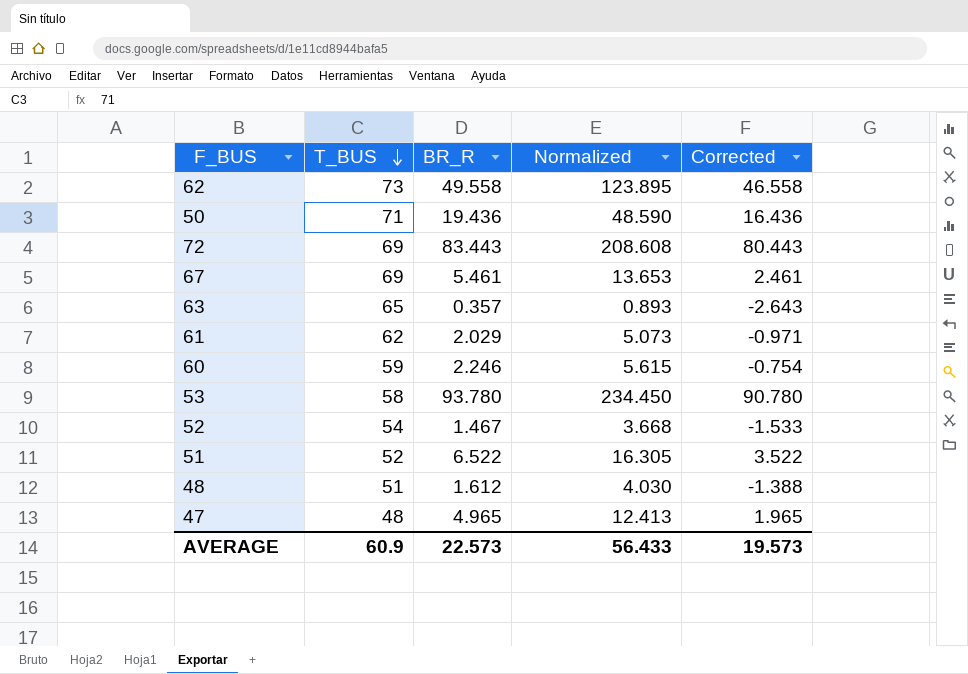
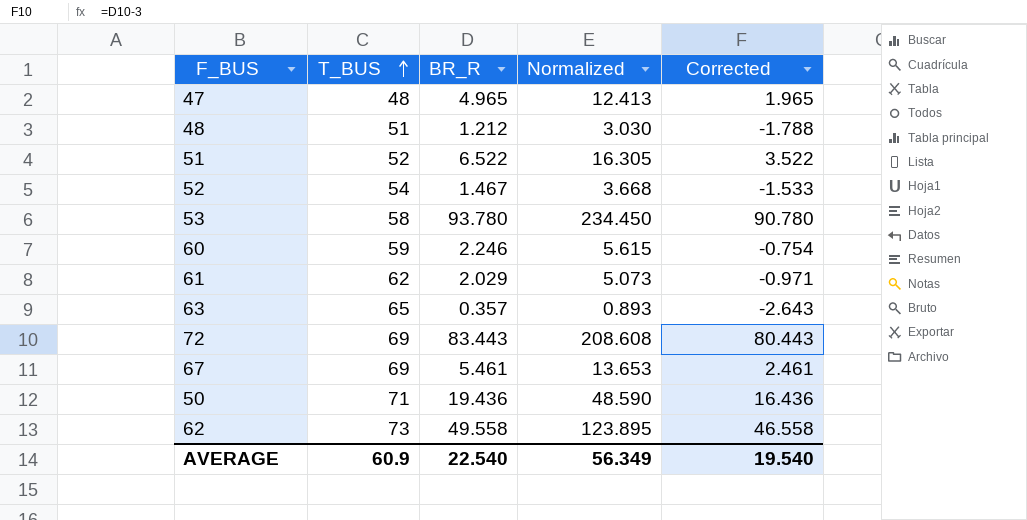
row order: T_BUS descending -> T_BUS ascending
48 | BR_R: 1.612 -> 1.212
48 | Normalized: 4.030 -> 3.030
48 | Corrected: -1.388 -> -1.788
AVERAGE | BR_R: 22.573 -> 22.540
AVERAGE | Normalized: 56.433 -> 56.349
AVERAGE | Corrected: 19.573 -> 19.540

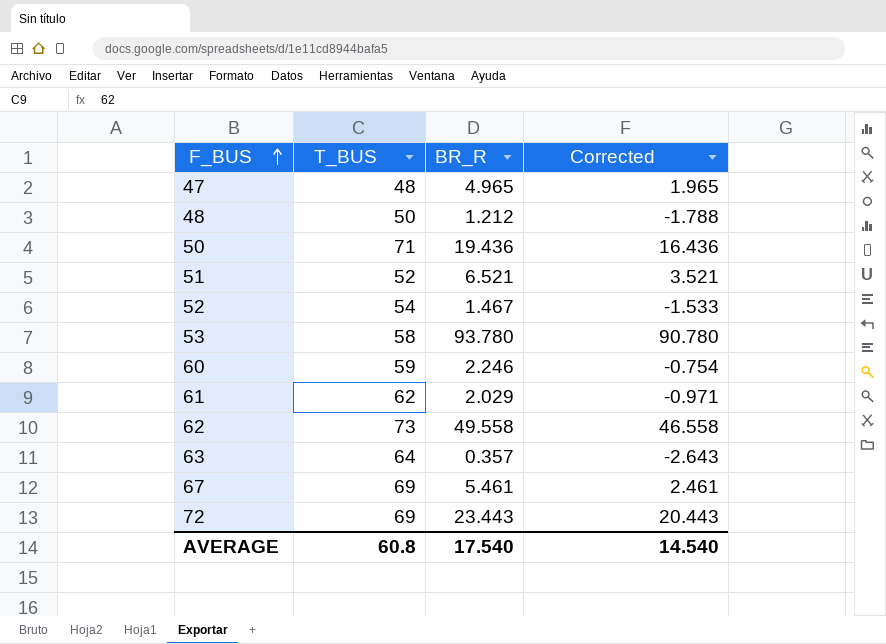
row order: T_BUS ascending -> F_BUS ascending
column Normalized | formula: [BR_R] * 2.5 -> none
48 | T_BUS: 51 -> 50
51 | BR_R: 6.522 -> 6.521
51 | Corrected: 3.522 -> 3.521
63 | T_BUS: 65 -> 64
72 | BR_R: 83.443 -> 23.443
72 | Corrected: 80.443 -> 20.443
AVERAGE | T_BUS: 60.9 -> 60.8
AVERAGE | BR_R: 22.540 -> 17.540
AVERAGE | Corrected: 19.540 -> 14.540

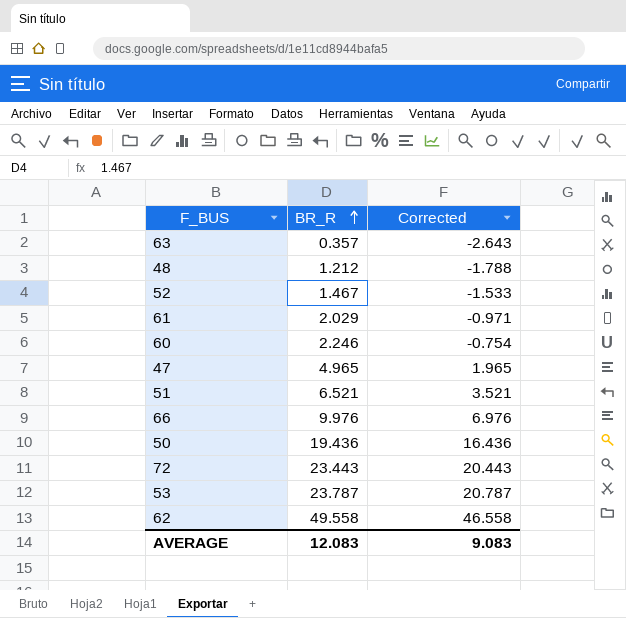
row order: F_BUS ascending -> BR_R ascending
column T_BUS | position: 2 -> none
row 67: 69 | 5.461 | 2.461 -> none
row 66: none -> 9.976 | 6.976
53 | BR_R: 93.780 -> 23.787
53 | Corrected: 90.780 -> 20.787
AVERAGE | BR_R: 17.540 -> 12.083
AVERAGE | Corrected: 14.540 -> 9.083

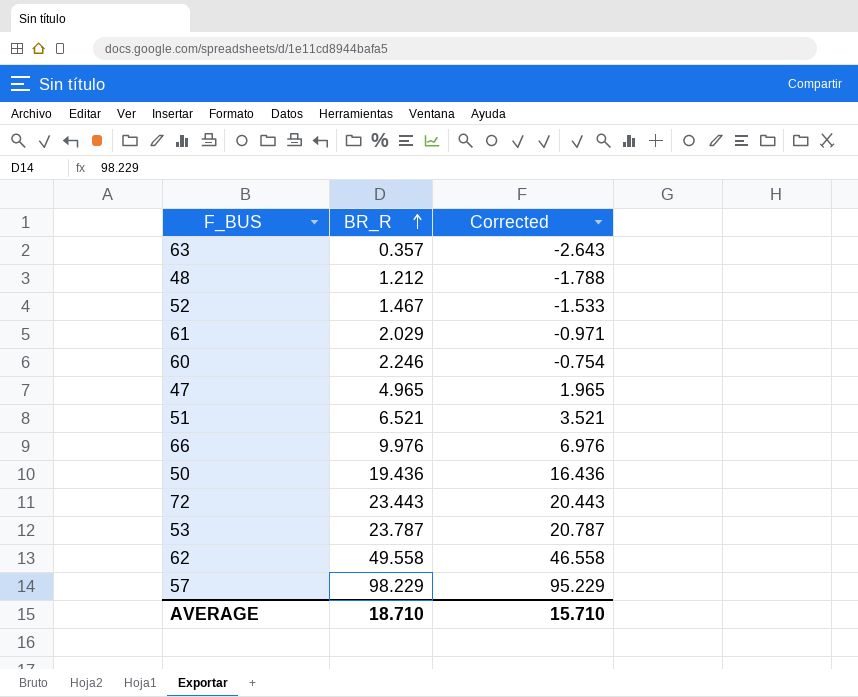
row 57: none -> 98.229 | 95.229
AVERAGE | BR_R: 12.083 -> 18.710
AVERAGE | Corrected: 9.083 -> 15.710

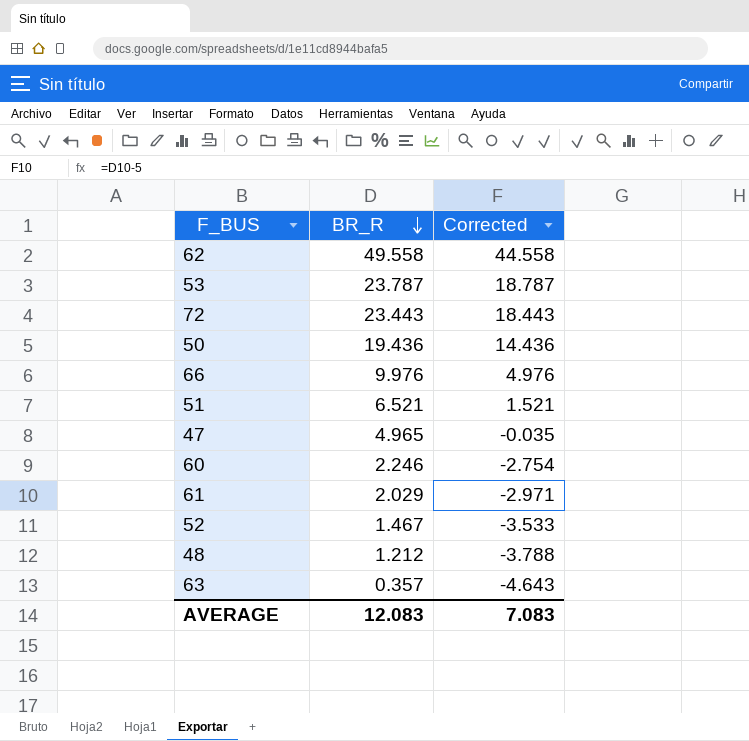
row order: BR_R ascending -> BR_R descending
column Corrected | formula: [BR_R] - 3 -> [BR_R] - 5
row 57: 98.229 | 95.229 -> none
AVERAGE | BR_R: 18.710 -> 12.083
AVERAGE | Corrected: 15.710 -> 7.083

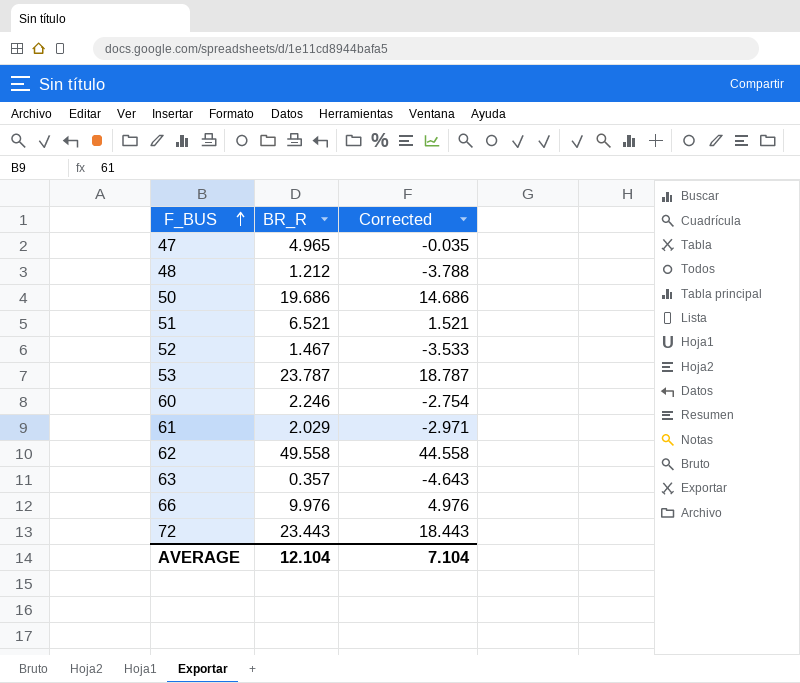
row order: BR_R descending -> F_BUS ascending
50 | BR_R: 19.436 -> 19.686
50 | Corrected: 14.436 -> 14.686
AVERAGE | BR_R: 12.083 -> 12.104
AVERAGE | Corrected: 7.083 -> 7.104

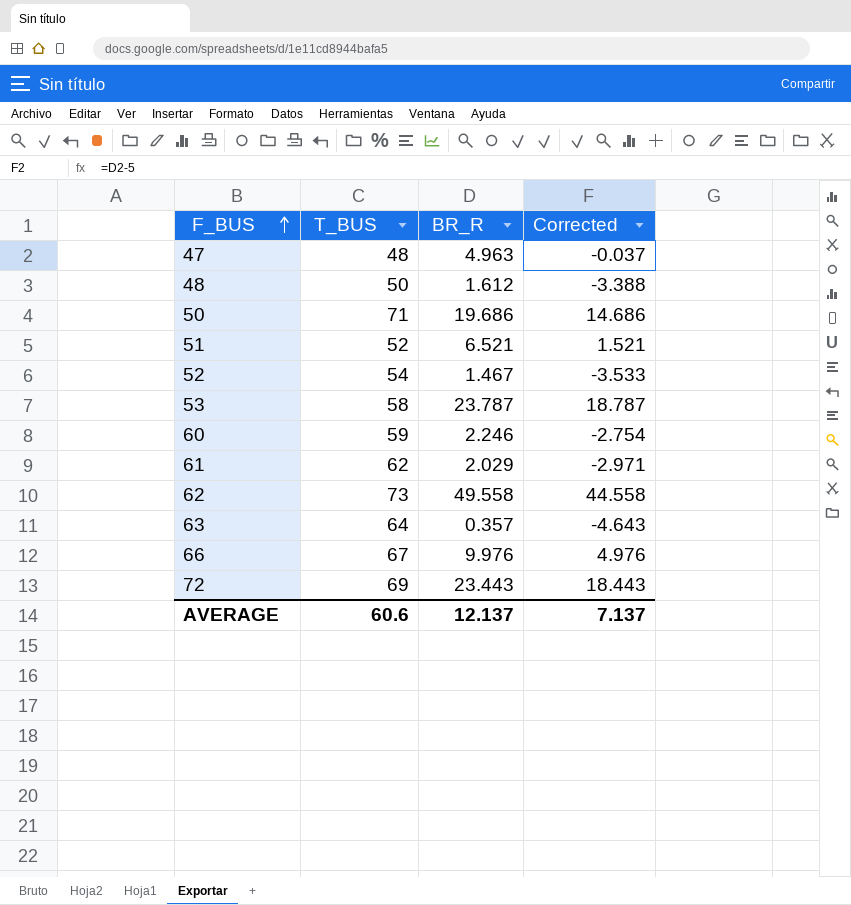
column T_BUS | position: none -> 2
47 | BR_R: 4.965 -> 4.963
47 | Corrected: -0.035 -> -0.037
48 | BR_R: 1.212 -> 1.612
48 | Corrected: -3.788 -> -3.388
AVERAGE | BR_R: 12.104 -> 12.137
AVERAGE | Corrected: 7.104 -> 7.137

